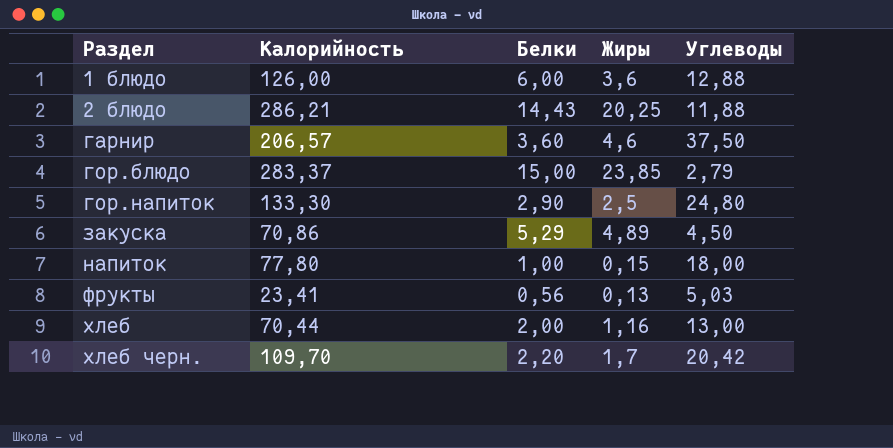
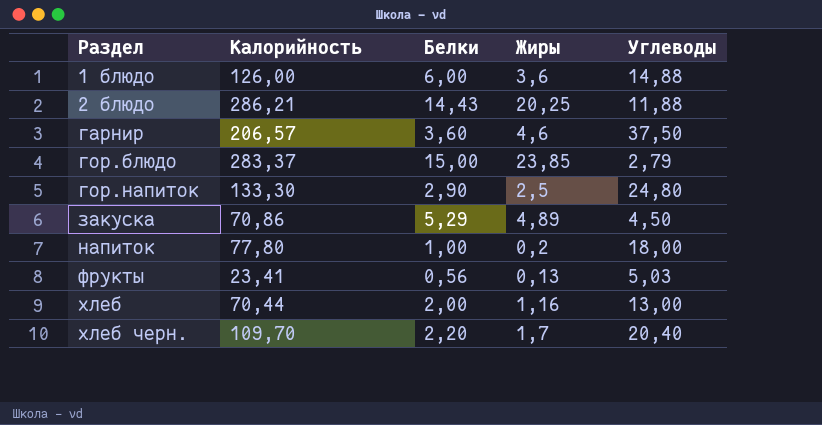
1 блюдо | Углеводы: 12,88 -> 14,88
напиток | Жиры: 0,15 -> 0,2
хлеб черн. | Углеводы: 20,42 -> 20,40

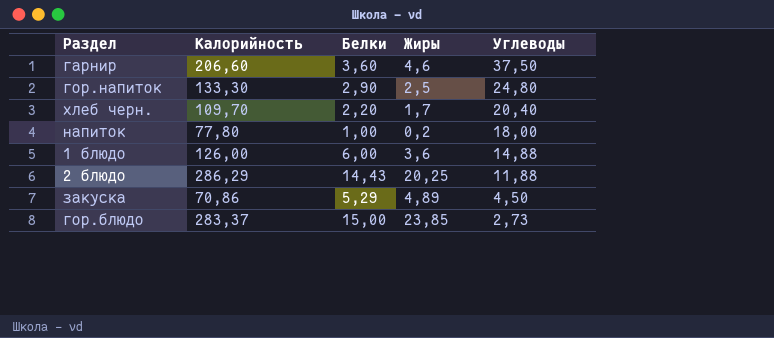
row order: Раздел ascending -> Углеводы descending
row фрукты: 23,41 | 0,56 | 0,13 | 5,03 -> none
row хлеб: 70,44 | 2,00 | 1,16 | 13,00 -> none
гарнир | Калорийность: 206,57 -> 206,60
2 блюдо | Калорийность: 286,21 -> 286,29
гор.блюдо | Углеводы: 2,79 -> 2,73

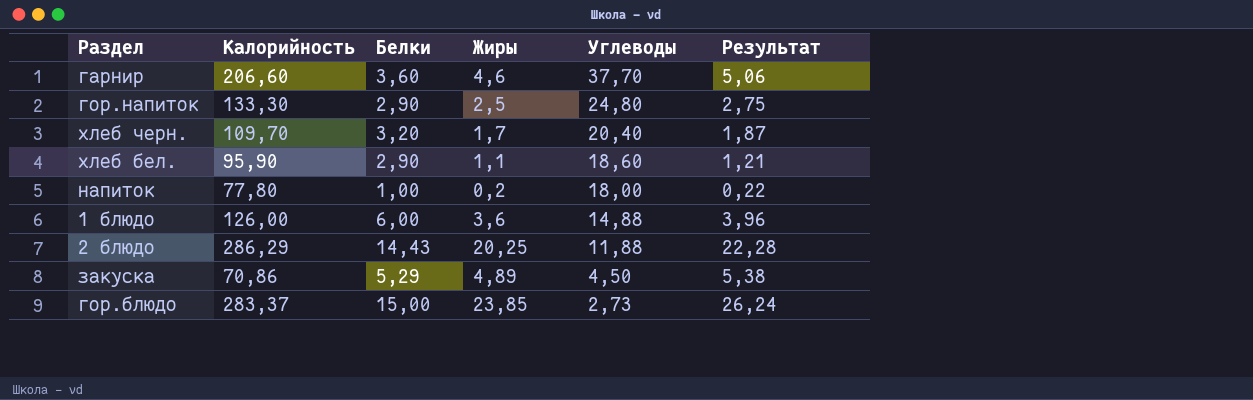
column Результат | formula: none -> [Жиры] * 1,1
гарнир | Углеводы: 37,50 -> 37,70
хлеб черн. | Белки: 2,20 -> 3,20
row хлеб бел.: none -> 95,90 | 2,90 | 1,1 | 18,60 | 1,21

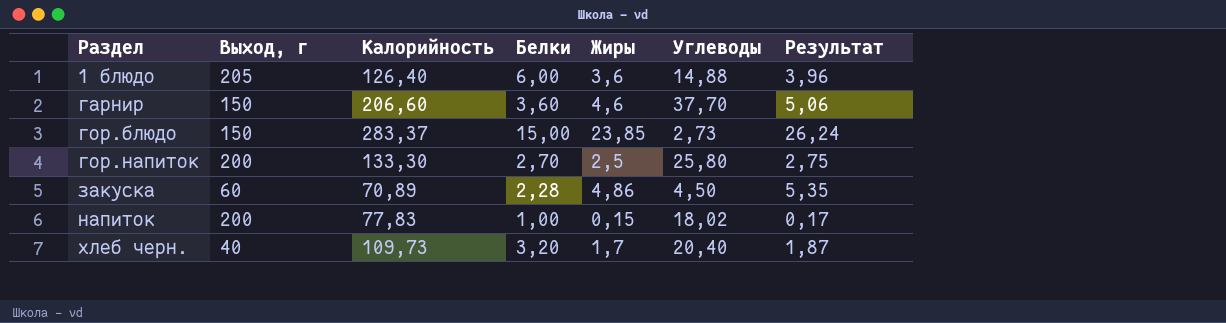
row order: Углеводы descending -> Раздел ascending
column Выход, г | position: none -> 2
row хлеб бел.: 95,90 | 2,90 | 1,1 | 18,60 | 1,21 -> none
row 2 блюдо: 286,29 | 14,43 | 20,25 | 11,88 | 22,28 -> none
1 блюдо | Калорийность: 126,00 -> 126,40
гор.напиток | Белки: 2,90 -> 2,70
гор.напиток | Углеводы: 24,80 -> 25,80
закуска | Калорийность: 70,86 -> 70,89
закуска | Белки: 5,29 -> 2,28
закуска | Жиры: 4,89 -> 4,86
закуска | Результат: 5,38 -> 5,35
напиток | Калорийность: 77,80 -> 77,83
напиток | Жиры: 0,2 -> 0,15
напиток | Углеводы: 18,00 -> 18,02
напиток | Результат: 0,22 -> 0,17
хлеб черн. | Калорийность: 109,70 -> 109,73

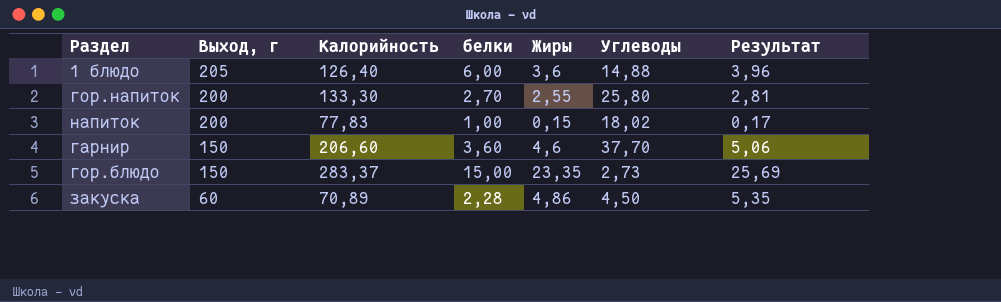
row order: Раздел ascending -> Выход, г descending
column name: Белки -> белки
row хлеб черн.: 40 | 109,73 | 3,20 | 1,7 | 20,40 | 1,87 -> none
гор.напиток | Жиры: 2,5 -> 2,55
гор.напиток | Результат: 2,75 -> 2,81
гор.блюдо | Жиры: 23,85 -> 23,35
гор.блюдо | Результат: 26,24 -> 25,69

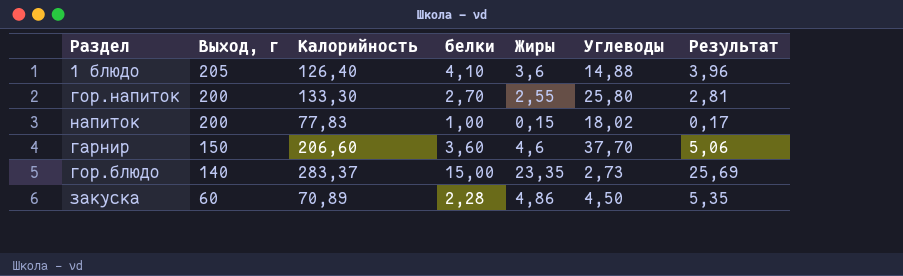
1 блюдо | белки: 6,00 -> 4,10
гор.блюдо | Выход, г: 150 -> 140

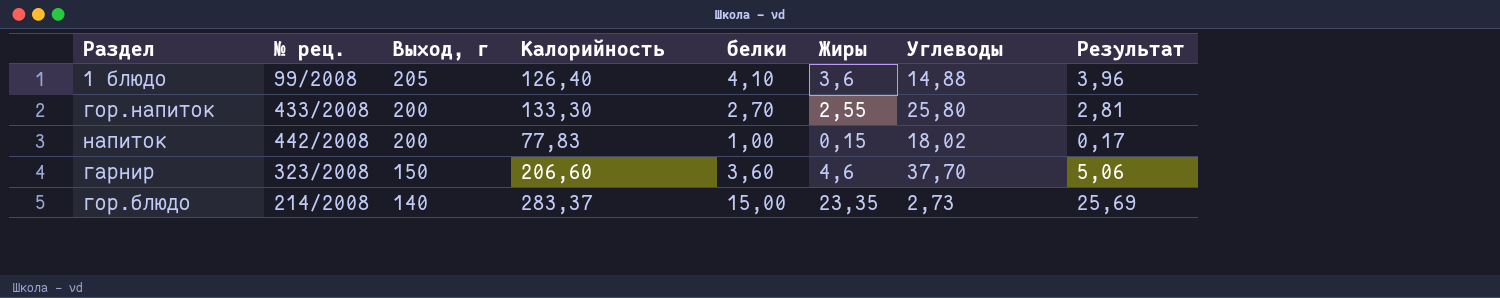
column № рец. | position: none -> 2
row закуска: 60 | 70,89 | 2,28 | 4,86 | 4,50 | 5,35 -> none

